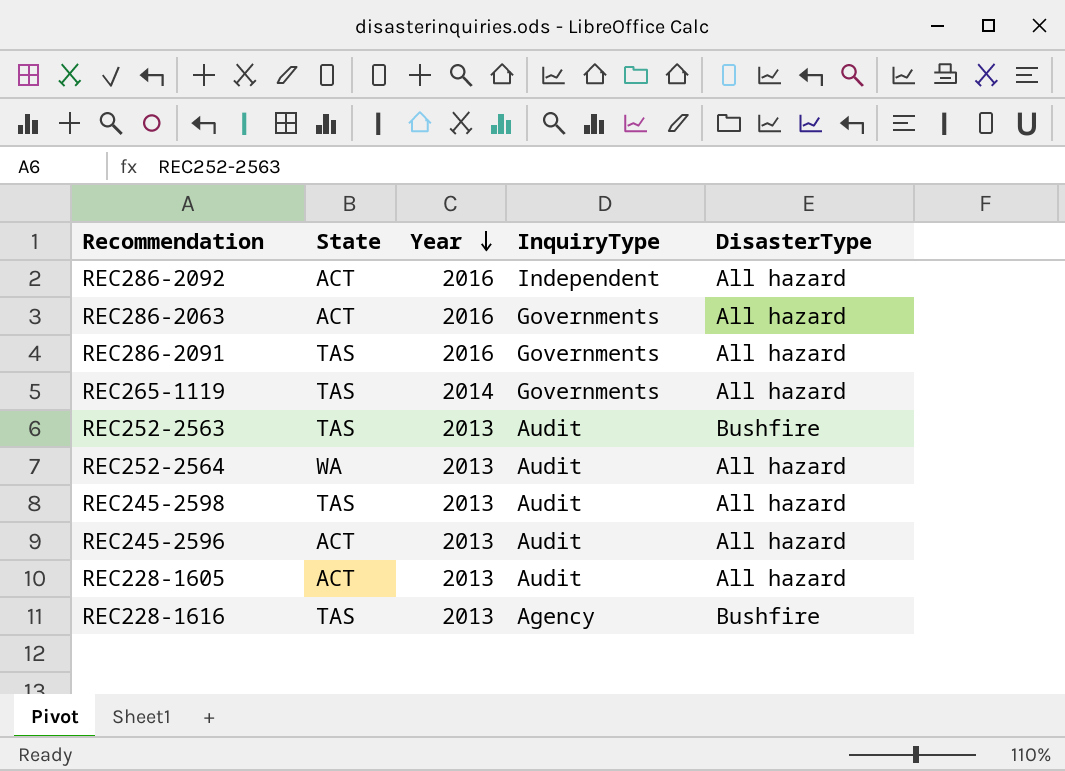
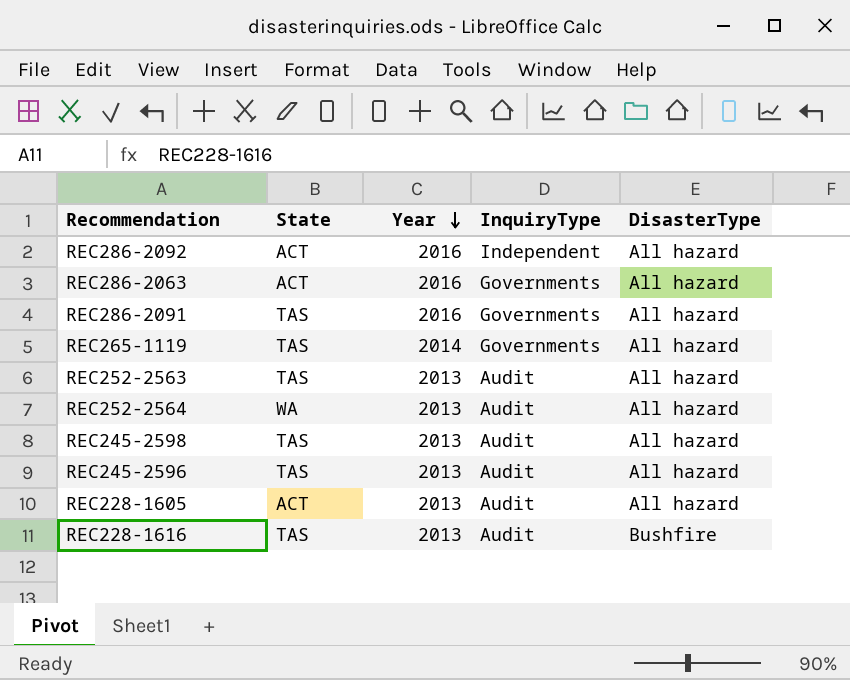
REC252-2563 | DisasterType: Bushfire -> All hazard
REC245-2596 | State: ACT -> TAS
REC228-1616 | InquiryType: Agency -> Audit

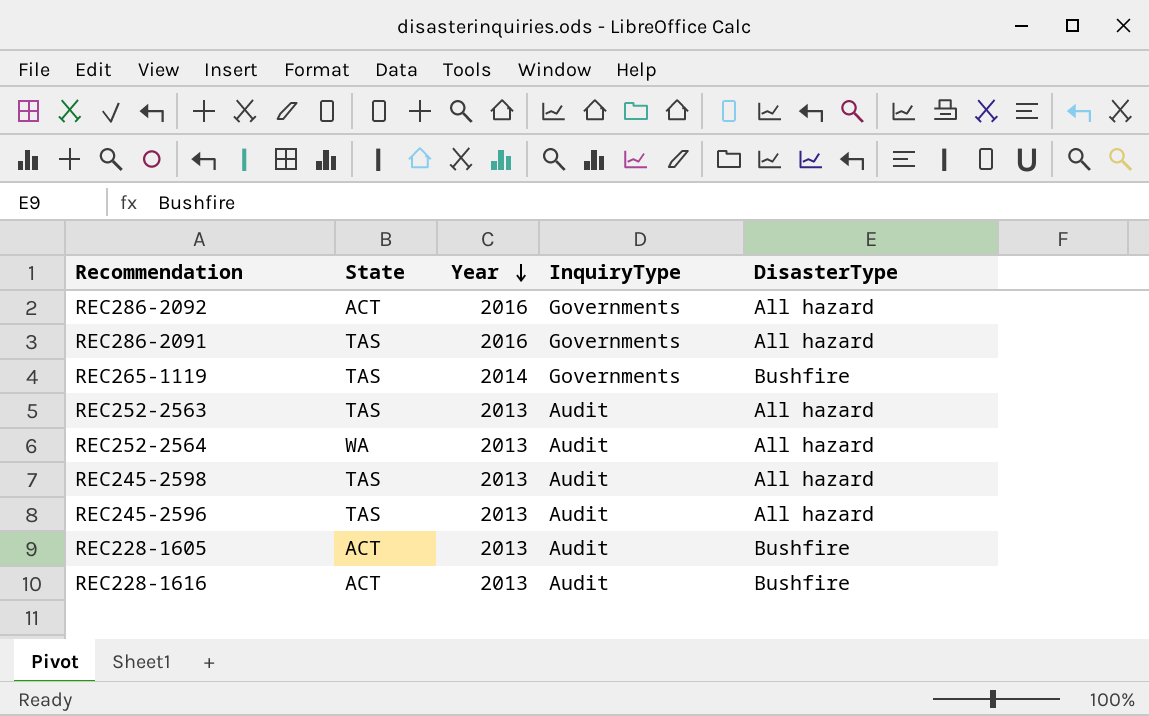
row REC286-2063: ACT | 2016 | Governments | All hazard -> none
REC286-2092 | InquiryType: Independent -> Governments
REC265-1119 | DisasterType: All hazard -> Bushfire
REC228-1605 | DisasterType: All hazard -> Bushfire
REC228-1616 | State: TAS -> ACT

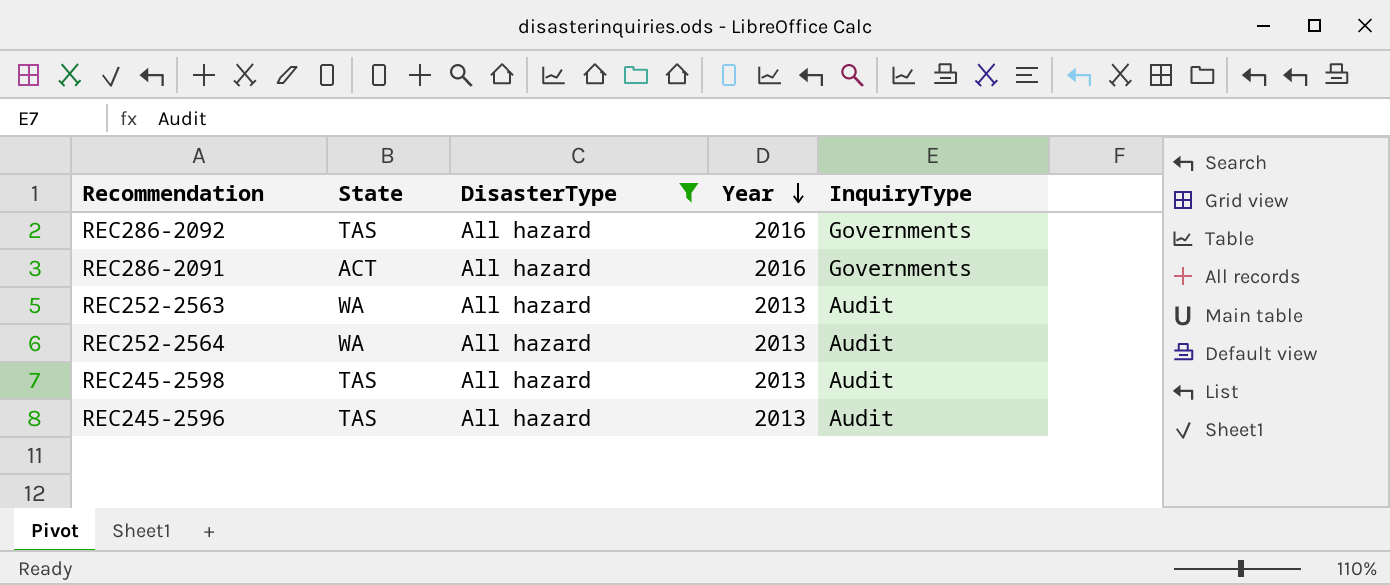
filter: none -> DisasterType = All hazard
column DisasterType | position: 5 -> 3
REC286-2092 | State: ACT -> TAS
REC286-2091 | State: TAS -> ACT
REC252-2563 | State: TAS -> WA

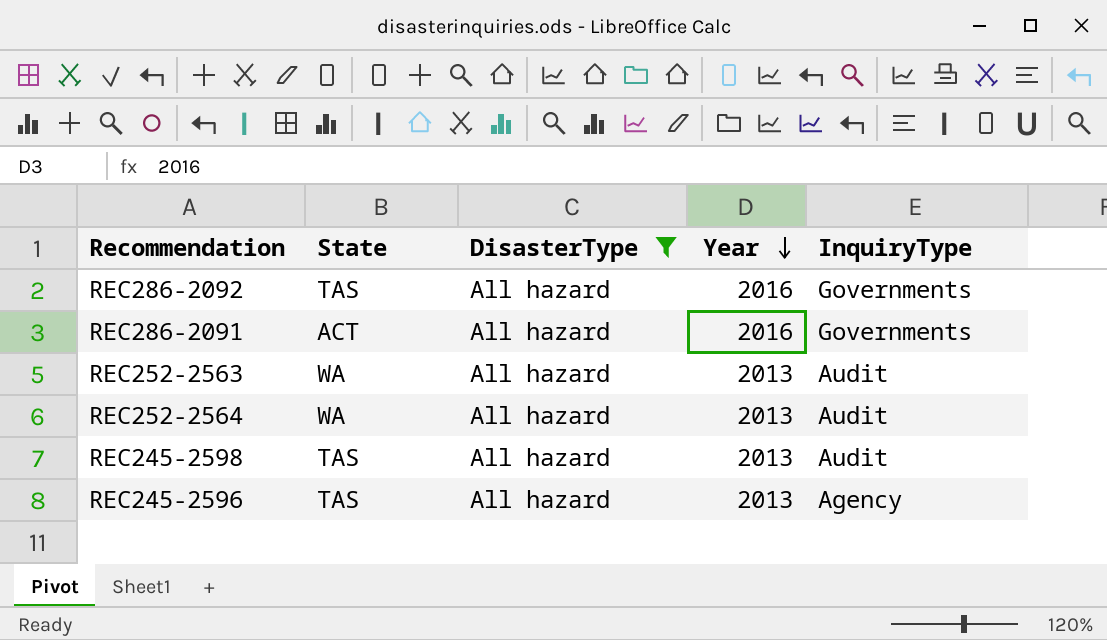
REC245-2596 | InquiryType: Audit -> Agency

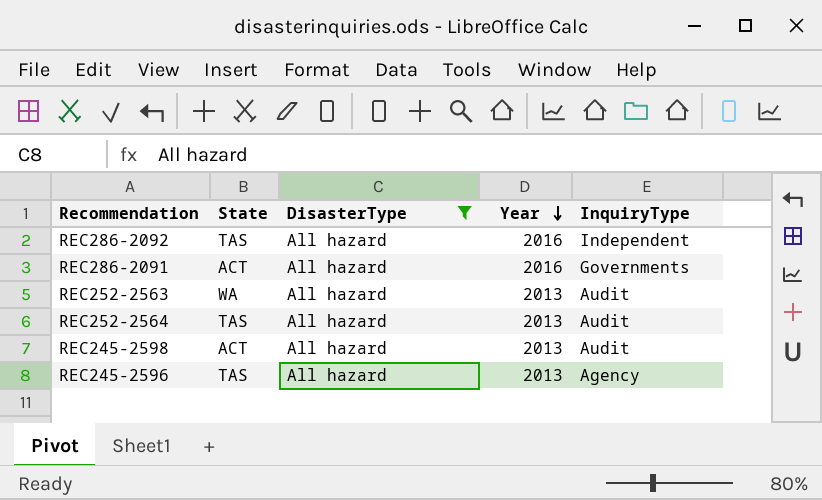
REC286-2092 | InquiryType: Governments -> Independent
REC252-2564 | State: WA -> TAS
REC245-2598 | State: TAS -> ACT

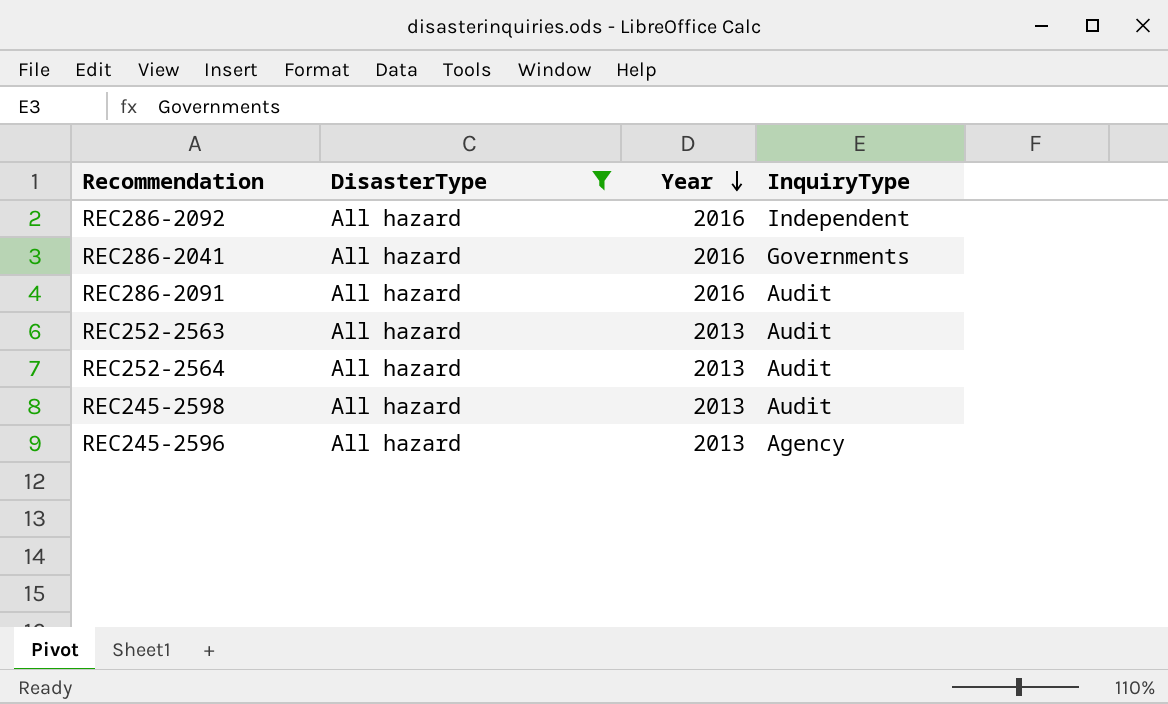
column State | position: 2 -> none
row REC286-2041: none -> All hazard | 2016 | Governments
REC286-2091 | InquiryType: Governments -> Audit

